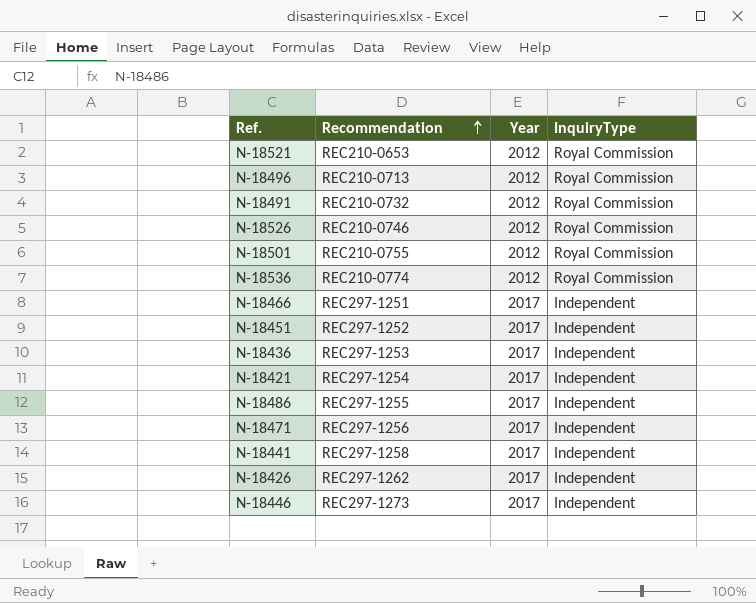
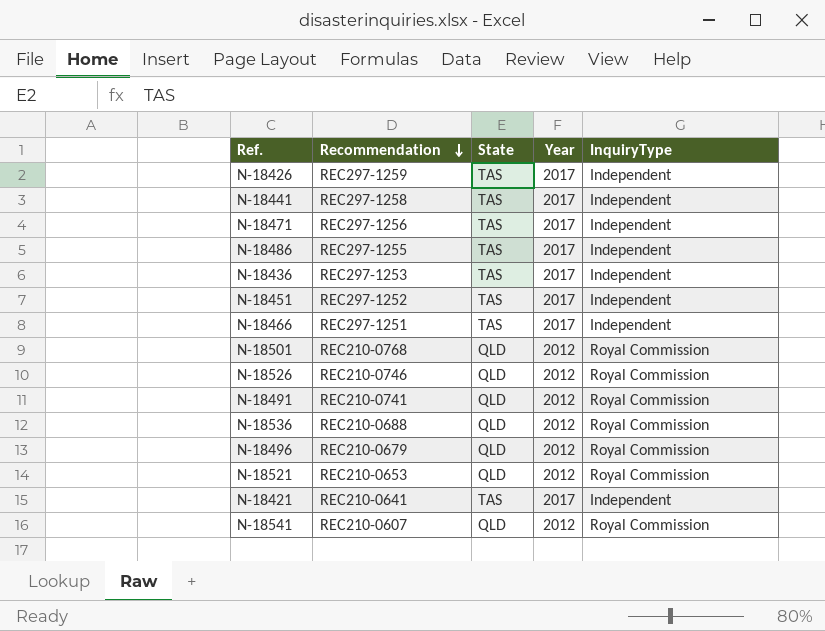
row order: Recommendation ascending -> Recommendation descending
column State | position: none -> 3
row N-18446: REC297-1273 | 2017 | Independent -> none
N-18426 | Recommendation: REC297-1262 -> REC297-1259
N-18501 | Recommendation: REC210-0755 -> REC210-0768
N-18491 | Recommendation: REC210-0732 -> REC210-0741
N-18536 | Recommendation: REC210-0774 -> REC210-0688
N-18496 | Recommendation: REC210-0713 -> REC210-0679
N-18421 | Recommendation: REC297-1254 -> REC210-0641
row N-18541: none -> REC210-0607 | QLD | 2012 | Royal Commission

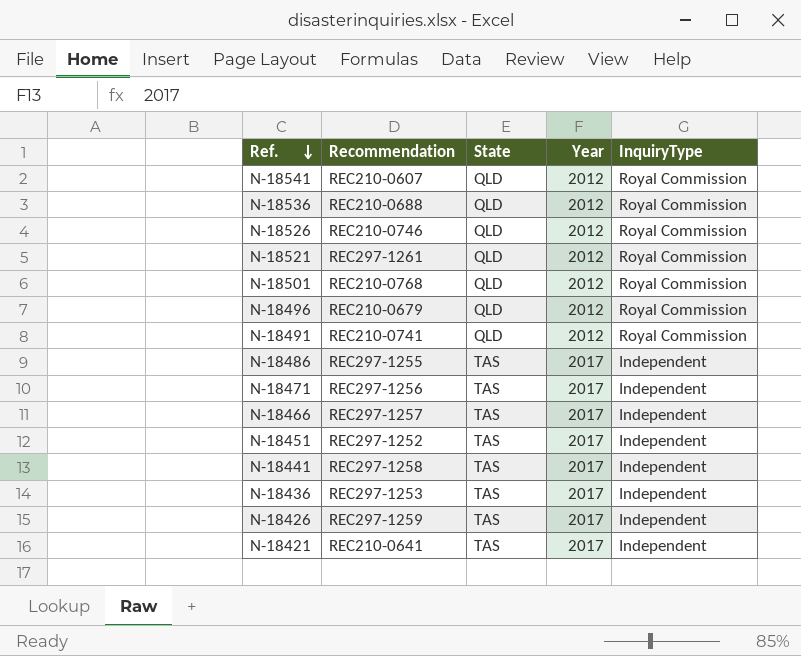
row order: Recommendation descending -> Ref. descending
N-18521 | Recommendation: REC210-0653 -> REC297-1261
N-18466 | Recommendation: REC297-1251 -> REC297-1257

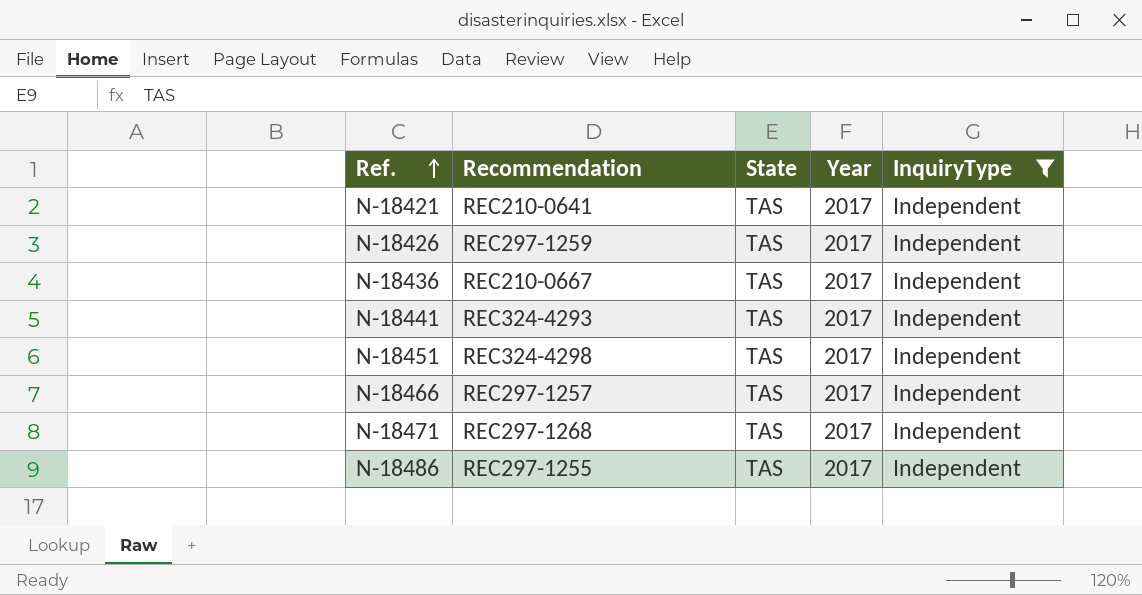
filter: none -> InquiryType = Independent
row order: Ref. descending -> Ref. ascending
N-18436 | Recommendation: REC297-1253 -> REC210-0667
N-18441 | Recommendation: REC297-1258 -> REC324-4293
N-18451 | Recommendation: REC297-1252 -> REC324-4298
N-18471 | Recommendation: REC297-1256 -> REC297-1268

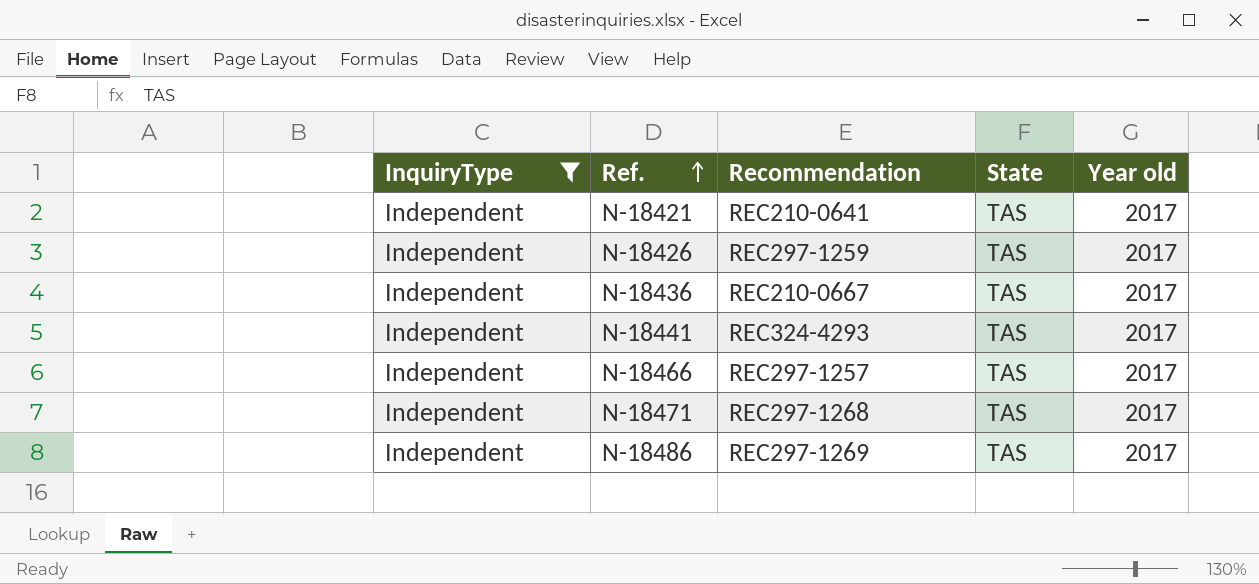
column InquiryType | position: 5 -> 1
column name: Year -> Year old
row N-18451: REC324-4298 | TAS | 2017 | Independent -> none
N-18486 | Recommendation: REC297-1255 -> REC297-1269

